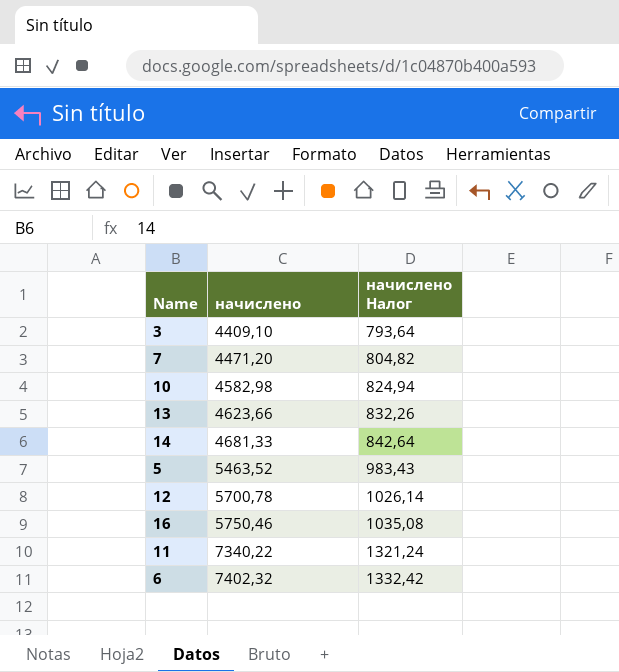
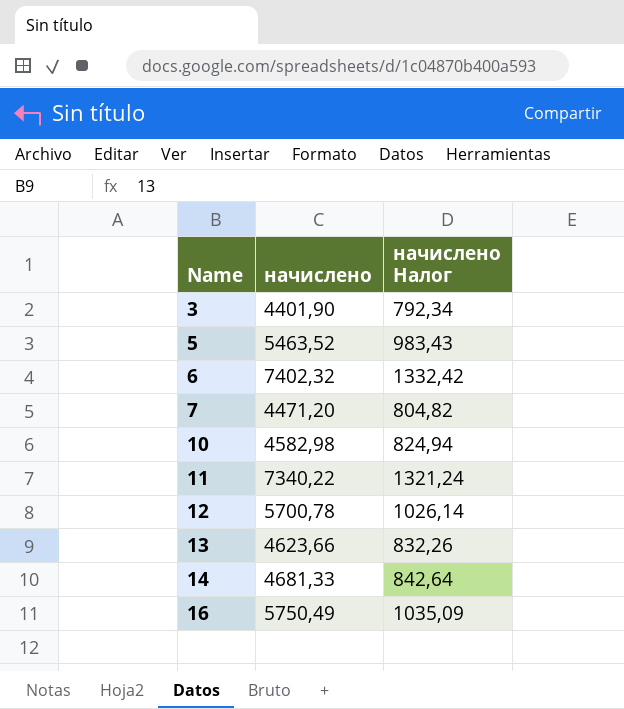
row order: начислено ascending -> Name ascending
3 | начислено: 4409,10 -> 4401,90
3 | начислено Налог: 793,64 -> 792,34
16 | начислено: 5750,46 -> 5750,49
16 | начислено Налог: 1035,08 -> 1035,09

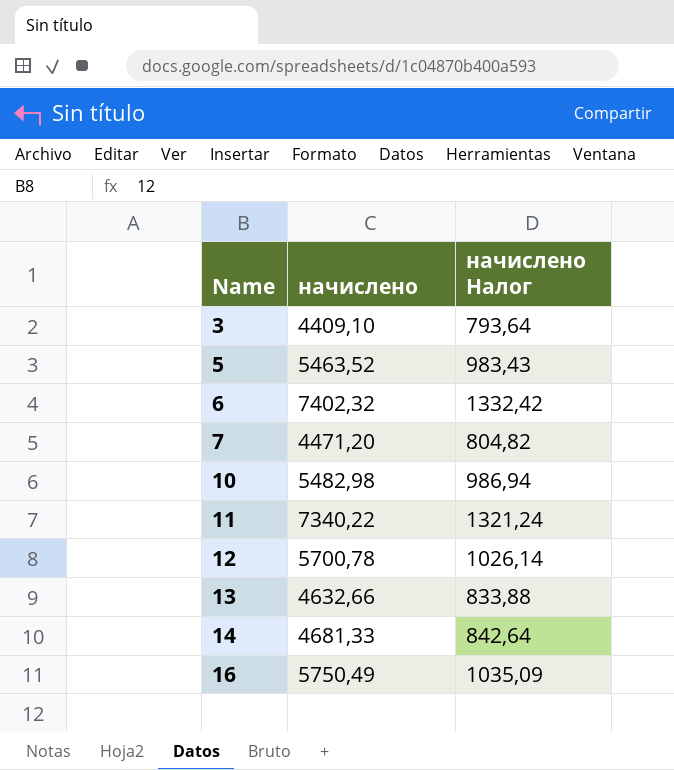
3 | начислено: 4401,90 -> 4409,10
3 | начислено Налог: 792,34 -> 793,64
10 | начислено: 4582,98 -> 5482,98
10 | начислено Налог: 824,94 -> 986,94
13 | начислено: 4623,66 -> 4632,66
13 | начислено Налог: 832,26 -> 833,88

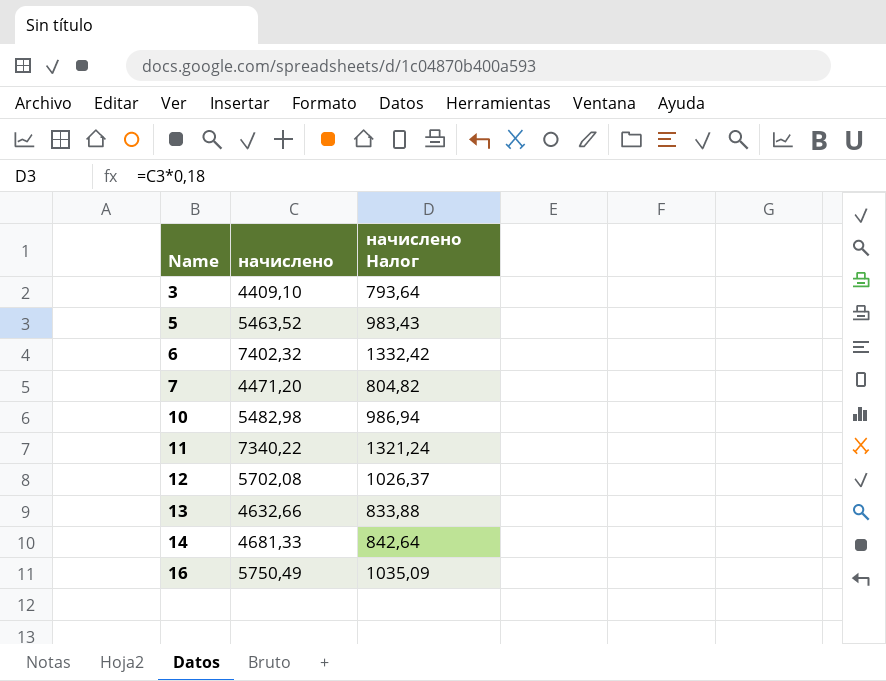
12 | начислено: 5700,78 -> 5702,08
12 | начислено Налог: 1026,14 -> 1026,37

